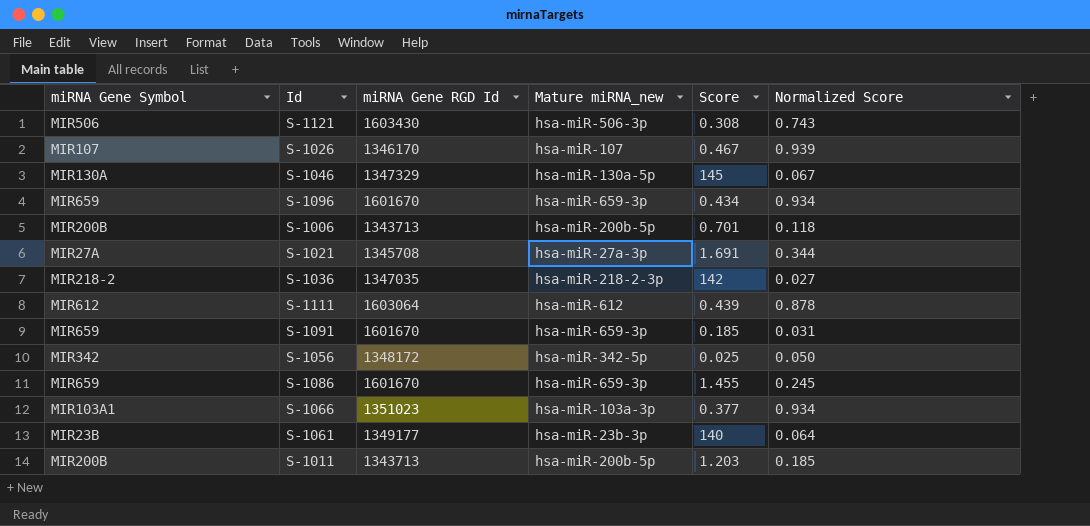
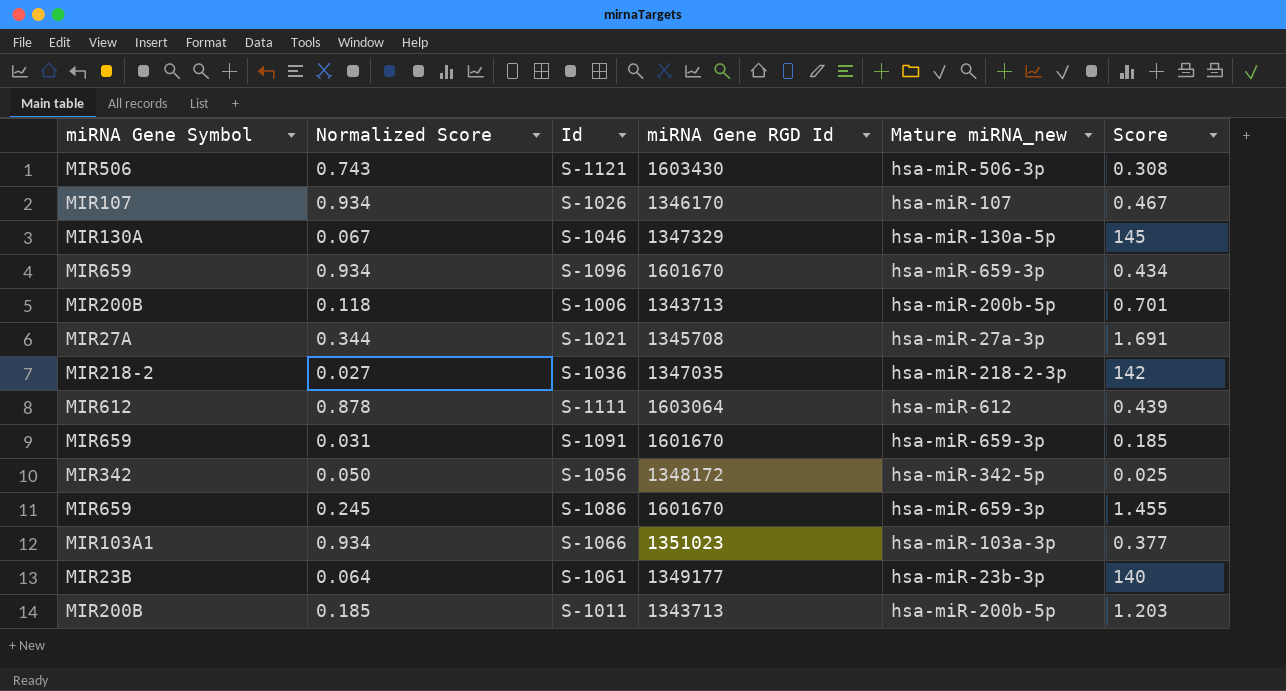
column Normalized Score | position: 6 -> 2
S-1026 | Normalized Score: 0.939 -> 0.934

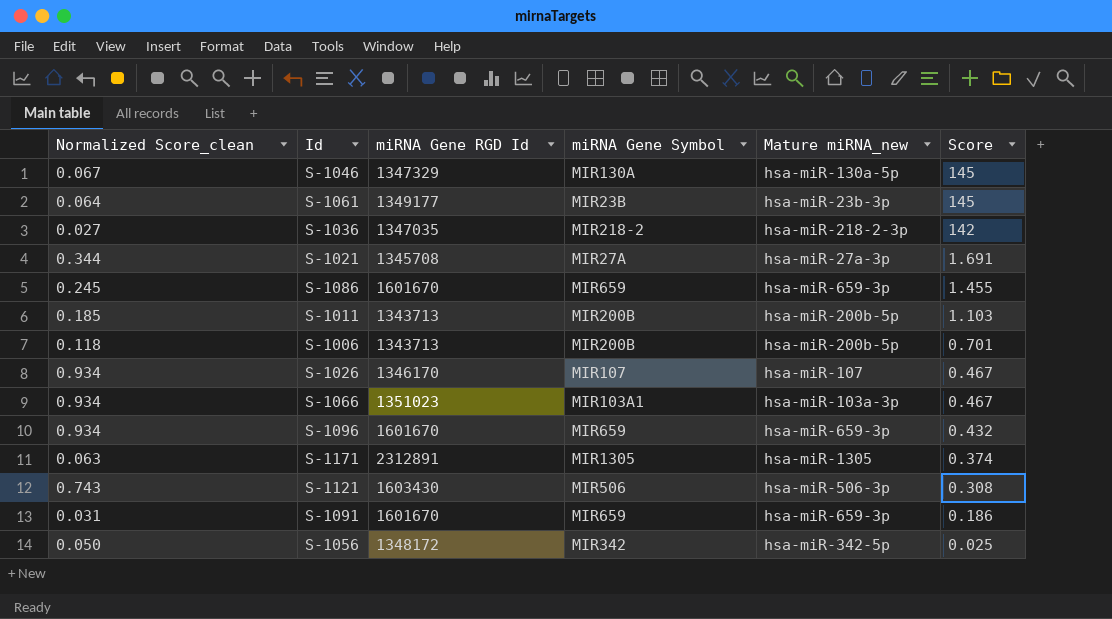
row order: none -> Score descending
column name: Normalized Score -> Normalized Score_clean
column miRNA Gene Symbol | position: 1 -> 4
row S-1111: MIR612 | 0.878 | 1603064 | hsa-miR-612 | 0.439 -> none
S-1061 | Score: 140 -> 145
S-1011 | Score: 1.203 -> 1.103
S-1066 | Score: 0.377 -> 0.467
S-1096 | Score: 0.434 -> 0.432
row S-1171: none -> 0.063 | 2312891 | MIR1305 | hsa-miR-1305 | 0.374
S-1091 | Score: 0.185 -> 0.186

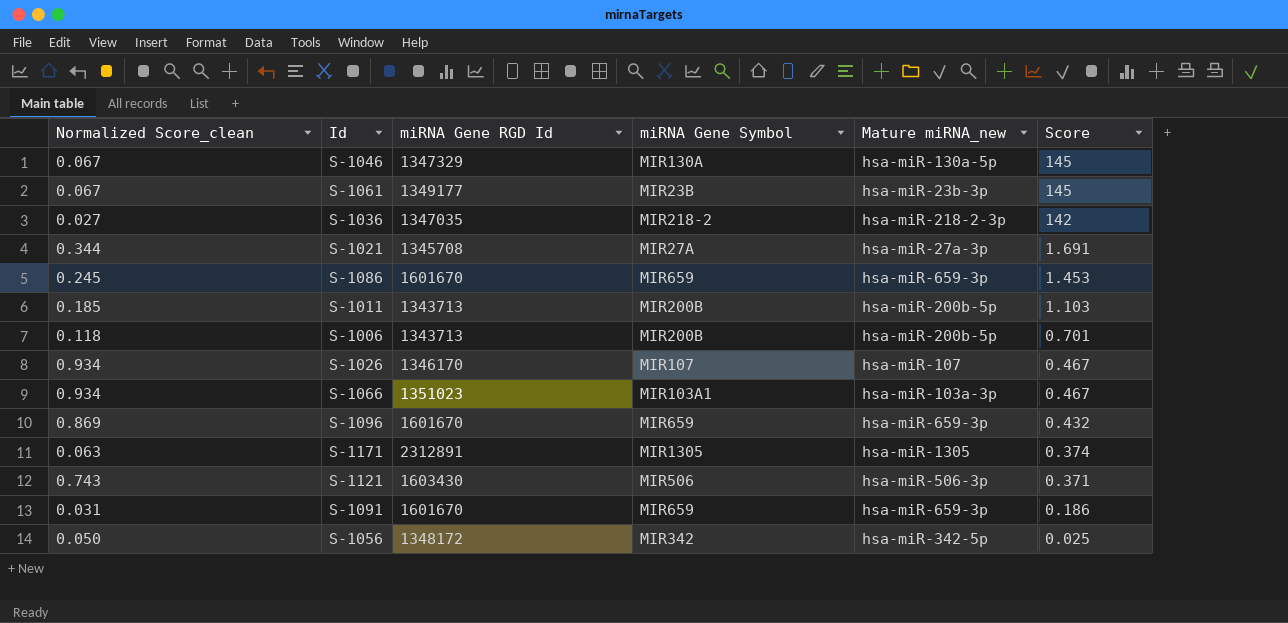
S-1061 | Normalized Score_clean: 0.064 -> 0.067
S-1086 | Score: 1.455 -> 1.453
S-1096 | Normalized Score_clean: 0.934 -> 0.869
S-1121 | Score: 0.308 -> 0.371

